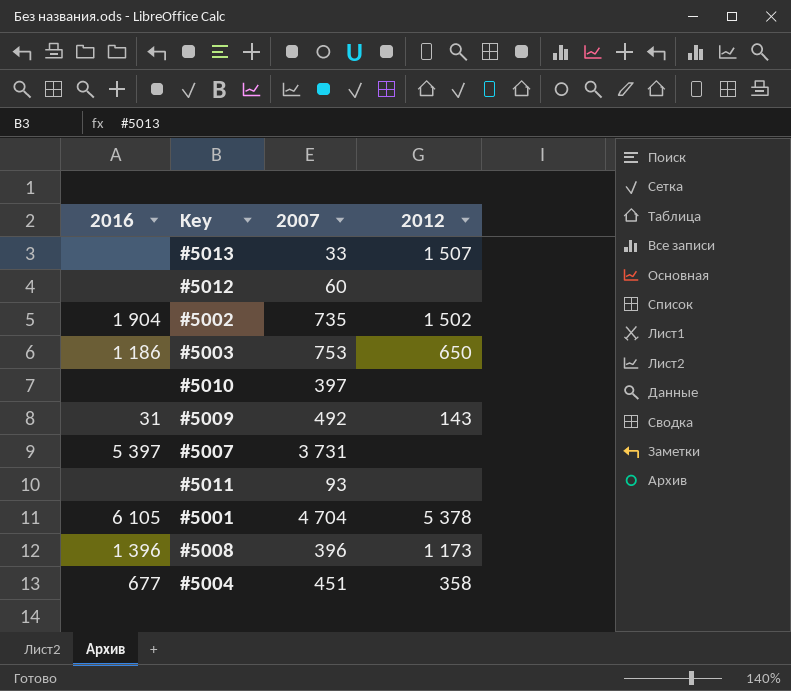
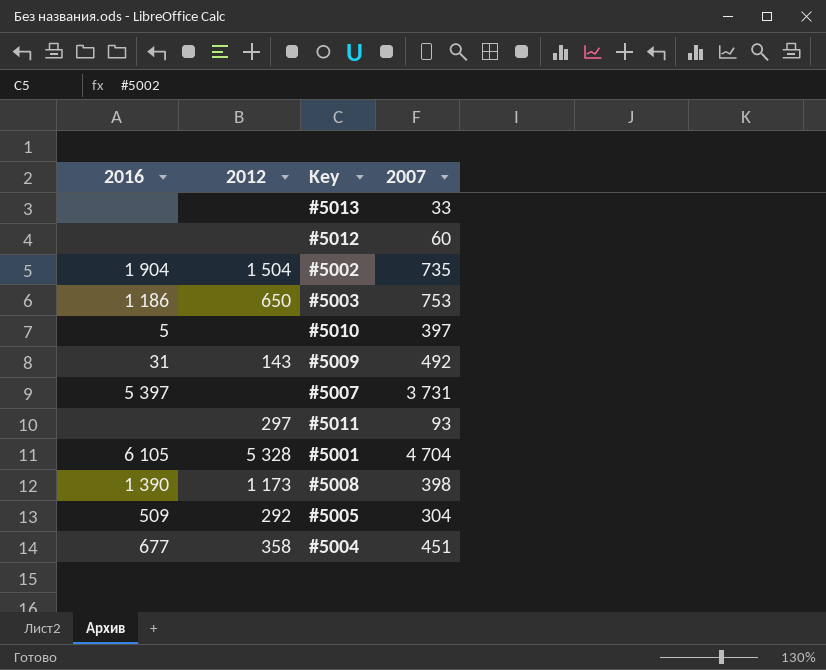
column 2012 | position: 4 -> 2
#5013 | 2012: 1 507 -> none
#5002 | 2012: 1 502 -> 1 504
#5010 | 2016: none -> 5
#5011 | 2012: none -> 297
#5001 | 2012: 5 378 -> 5 328
#5008 | 2016: 1 396 -> 1 390
#5008 | 2007: 396 -> 398
row #5005: none -> 509 | 292 | 304

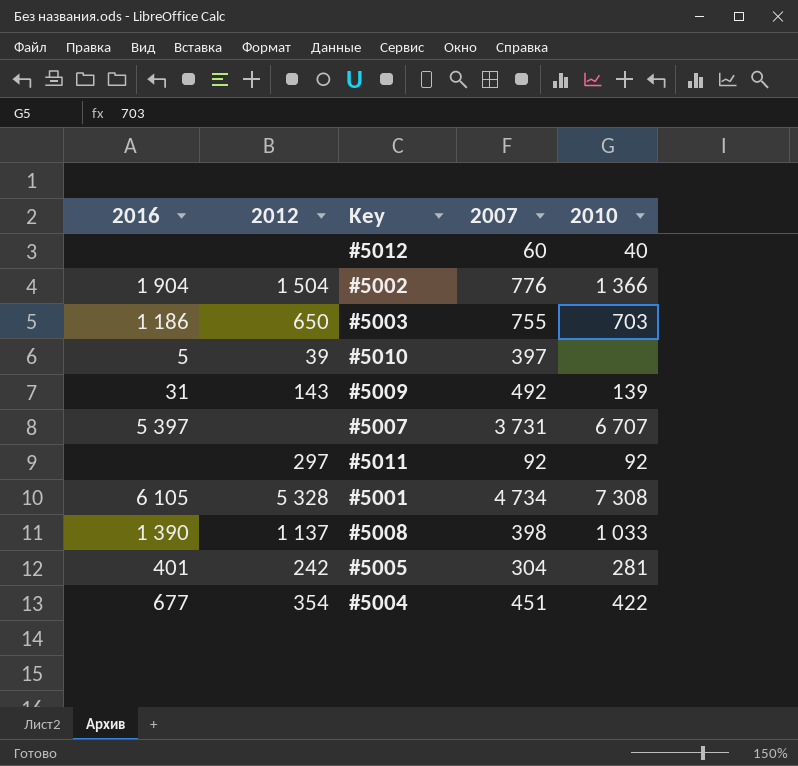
column 2010 | position: none -> 5
row #5013: none | none | 33 -> none
#5002 | 2007: 735 -> 776
#5003 | 2007: 753 -> 755
#5010 | 2012: none -> 39
#5011 | 2007: 93 -> 92
#5001 | 2007: 4 704 -> 4 734
#5008 | 2012: 1 173 -> 1 137
#5005 | 2016: 509 -> 401
#5005 | 2012: 292 -> 242
#5004 | 2012: 358 -> 354

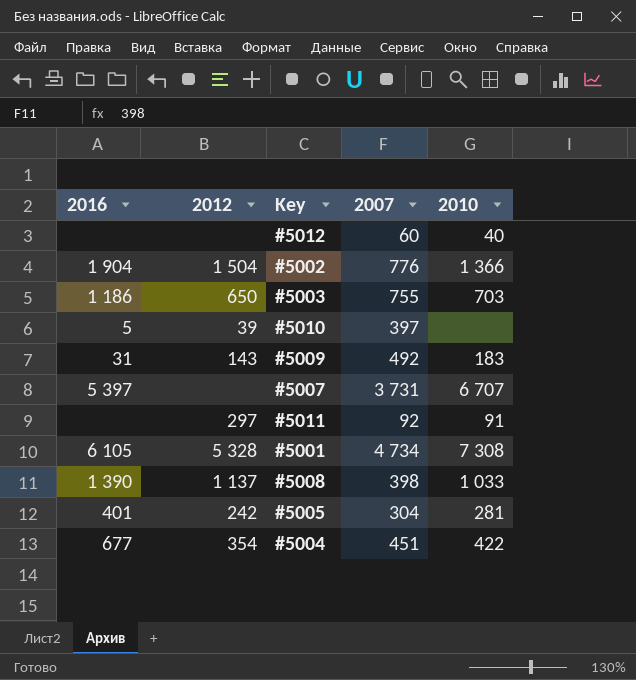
#5009 | 2010: 139 -> 183
#5011 | 2010: 92 -> 91

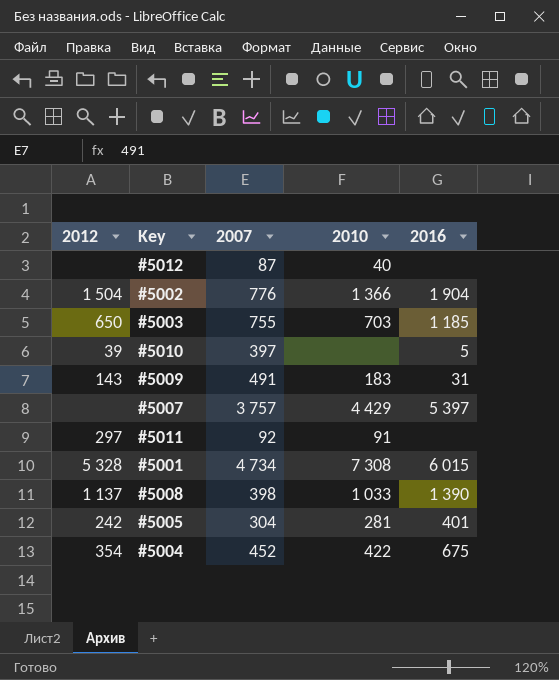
column 2016 | position: 1 -> 5
#5012 | 2007: 60 -> 87
#5003 | 2016: 1 186 -> 1 185
#5009 | 2007: 492 -> 491
#5007 | 2007: 3 731 -> 3 757
#5007 | 2010: 6 707 -> 4 429
#5001 | 2016: 6 105 -> 6 015
#5004 | 2007: 451 -> 452
#5004 | 2016: 677 -> 675

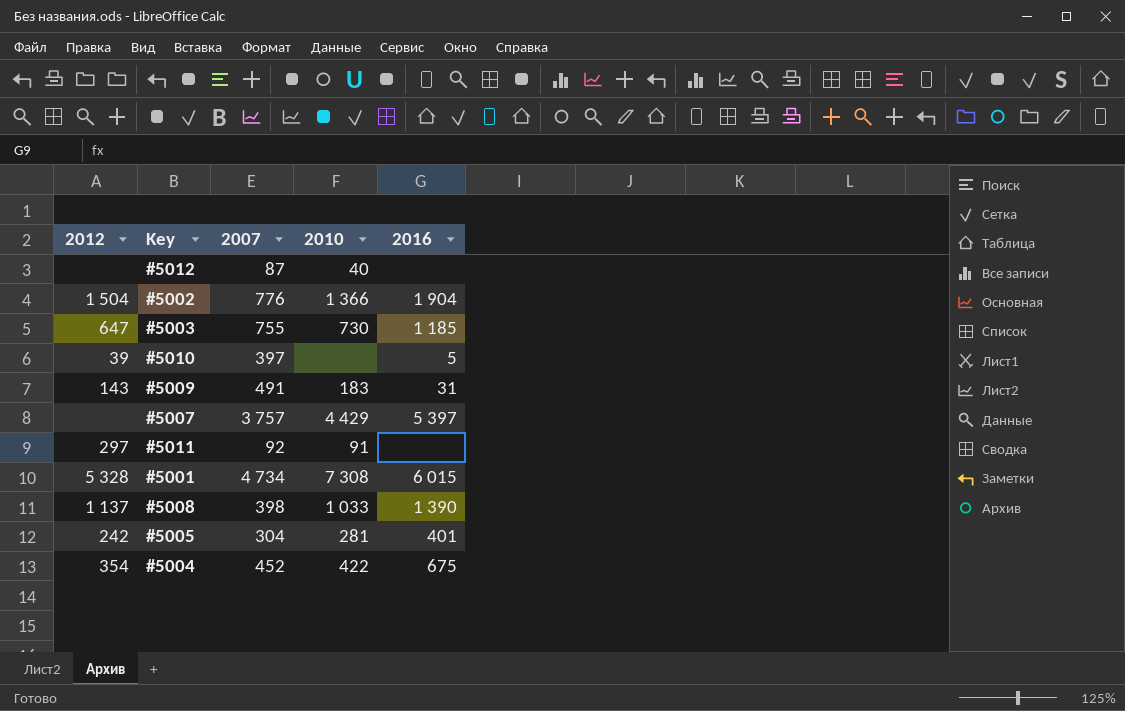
#5003 | 2012: 650 -> 647
#5003 | 2010: 703 -> 730

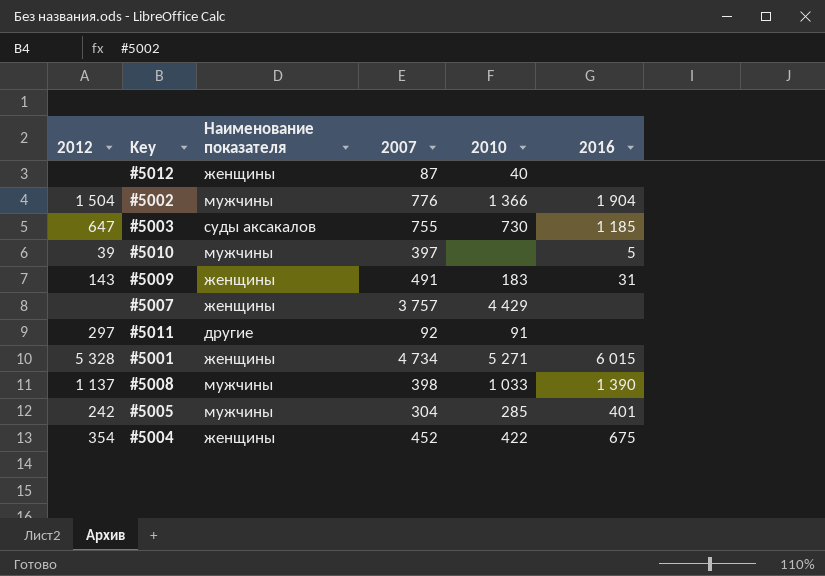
column Наименование показателя | position: none -> 3
#5007 | 2016: 5 397 -> none
#5001 | 2010: 7 308 -> 5 271
#5005 | 2010: 281 -> 285

